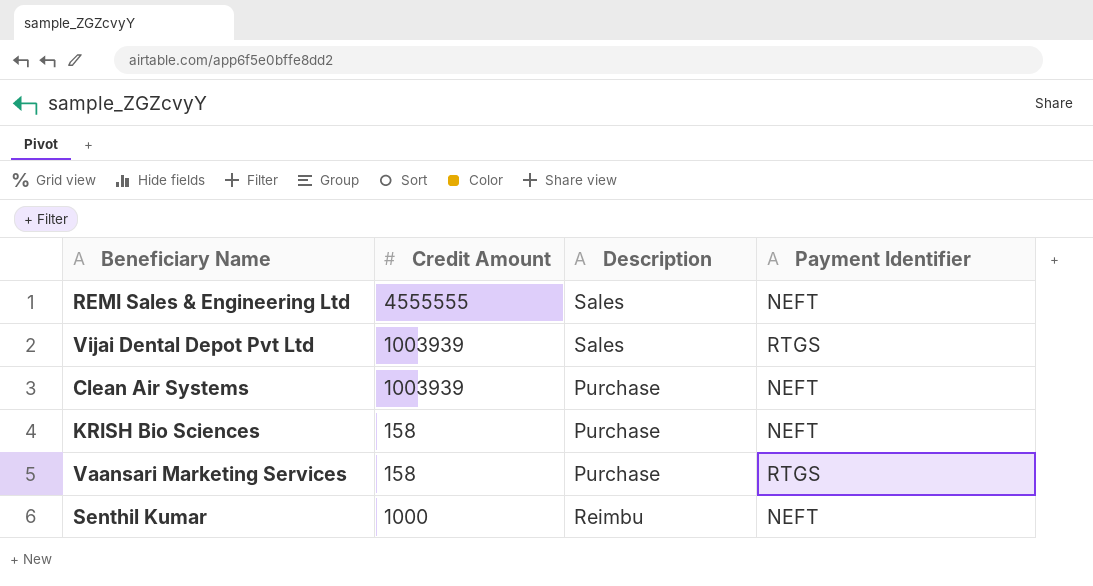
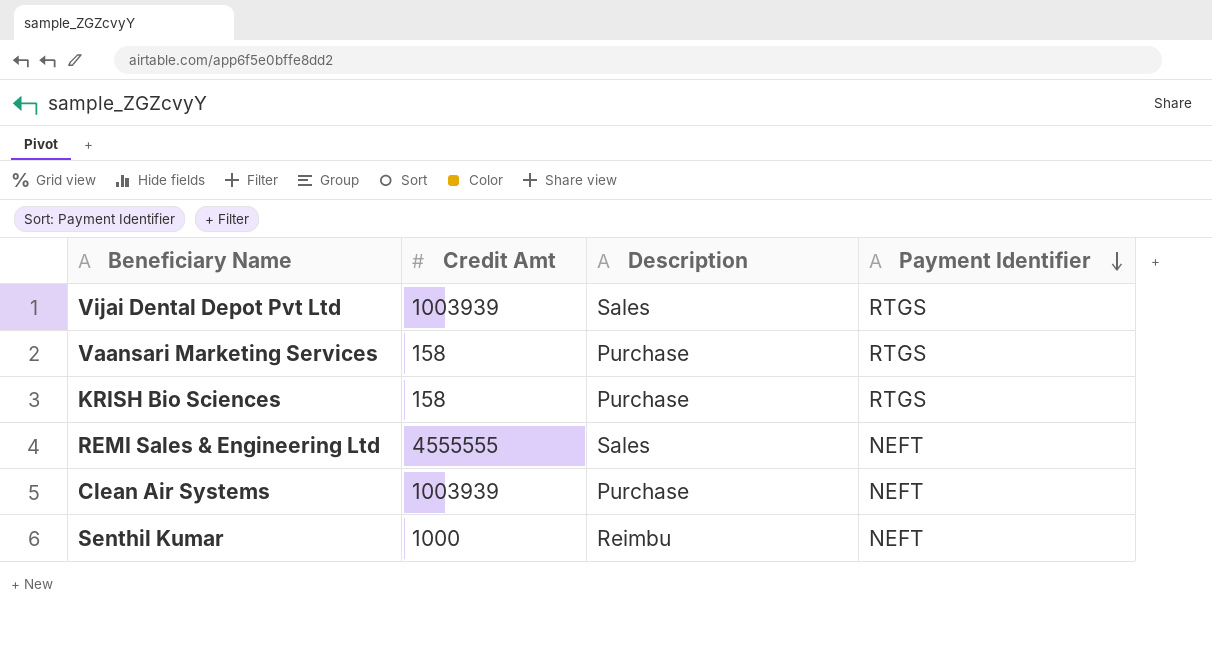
row order: none -> Payment Identifier descending
column name: Credit Amount -> Credit Amt
KRISH Bio Sciences | Payment Identifier: NEFT -> RTGS

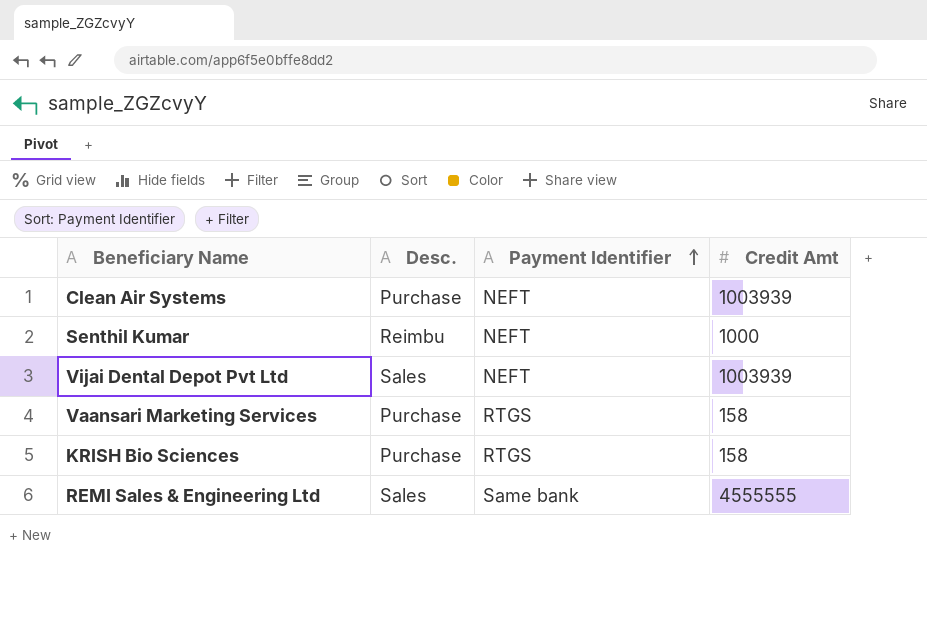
row order: Payment Identifier descending -> Payment Identifier ascending
column name: Description -> Desc.
column Credit Amt | position: 2 -> 4
Vijai Dental Depot Pvt Ltd | Payment Identifier: RTGS -> NEFT
REMI Sales & Engineering Ltd | Payment Identifier: NEFT -> Same bank

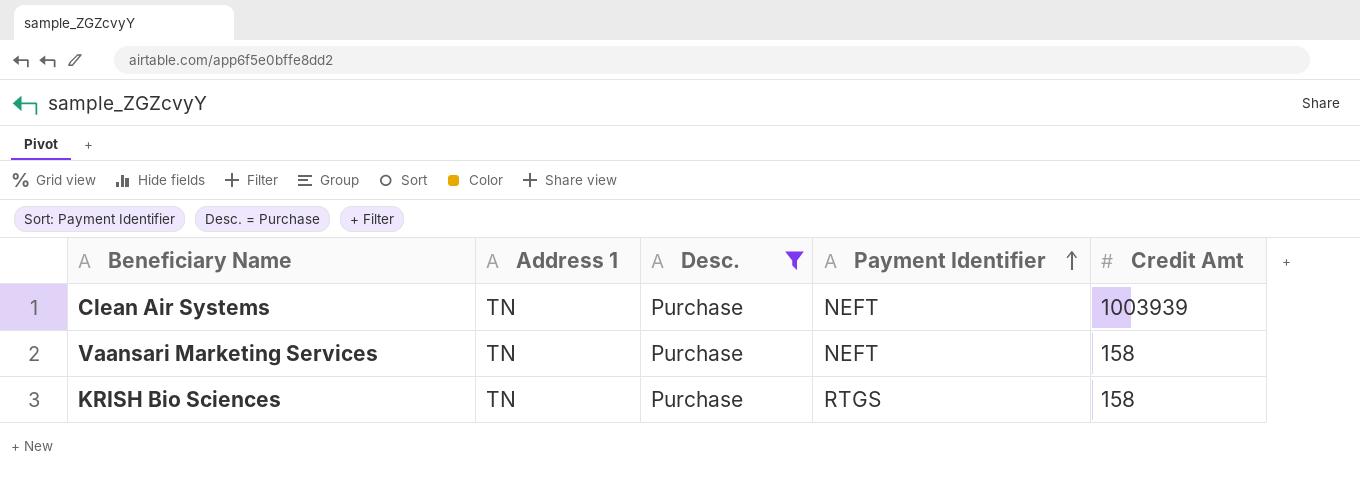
filter: none -> Desc. = Purchase
column Address 1 | position: none -> 2
Vaansari Marketing Services | Payment Identifier: RTGS -> NEFT

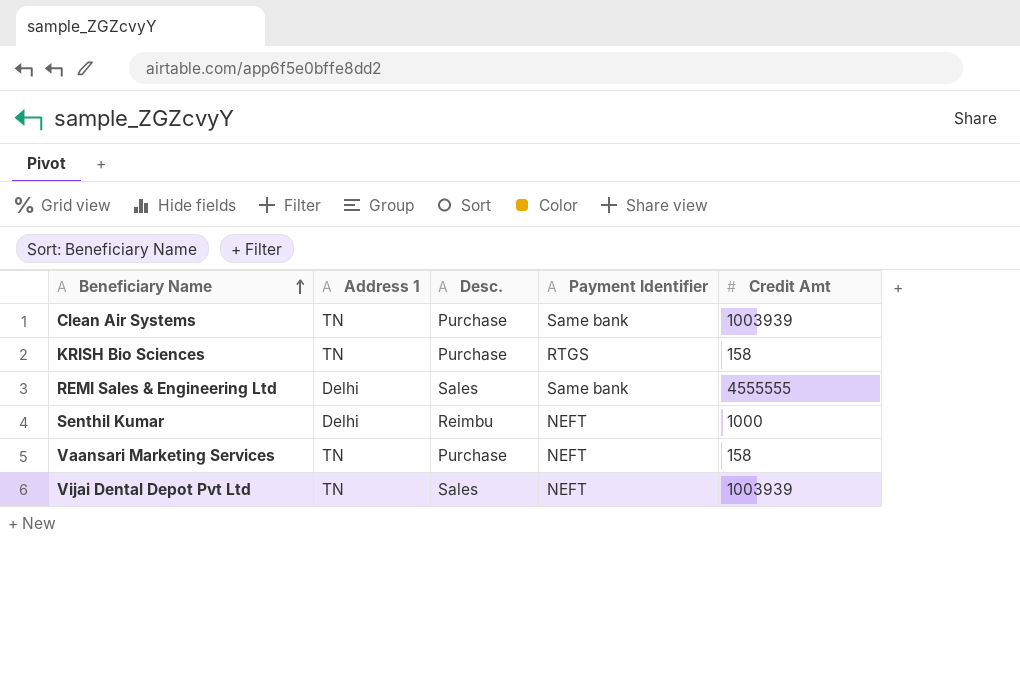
filter: Desc. = Purchase -> none
row order: Payment Identifier ascending -> Beneficiary Name ascending
Clean Air Systems | Payment Identifier: NEFT -> Same bank

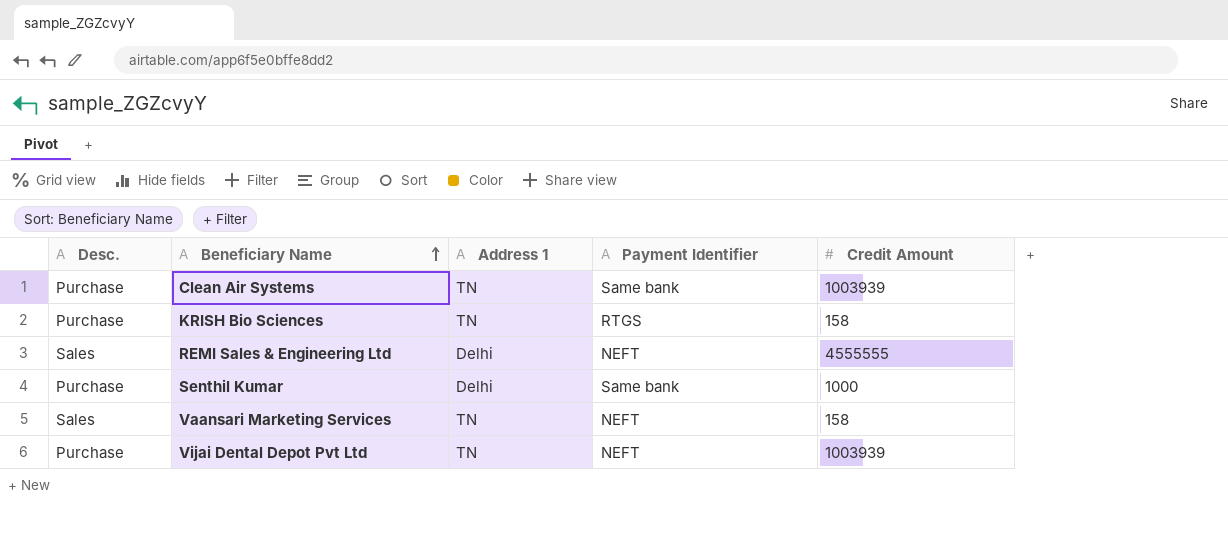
column Desc. | position: 3 -> 1
column name: Credit Amt -> Credit Amount
REMI Sales & Engineering Ltd | Payment Identifier: Same bank -> NEFT
Senthil Kumar | Desc.: Reimbu -> Purchase
Senthil Kumar | Payment Identifier: NEFT -> Same bank
Vaansari Marketing Services | Desc.: Purchase -> Sales
Vijai Dental Depot Pvt Ltd | Desc.: Sales -> Purchase

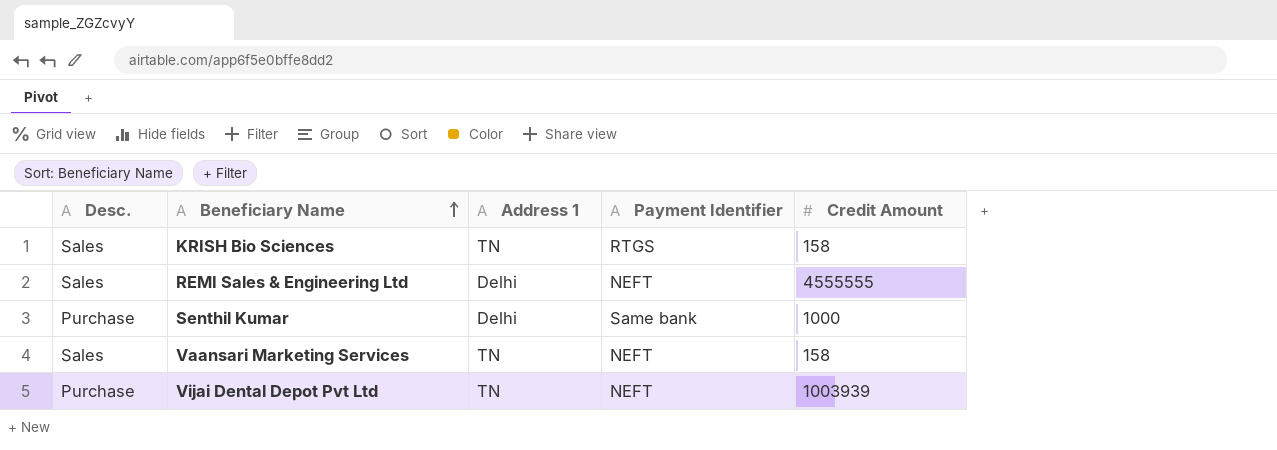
row Clean Air Systems: Purchase | TN | Same bank | 1003939 -> none
KRISH Bio Sciences | Desc.: Purchase -> Sales

